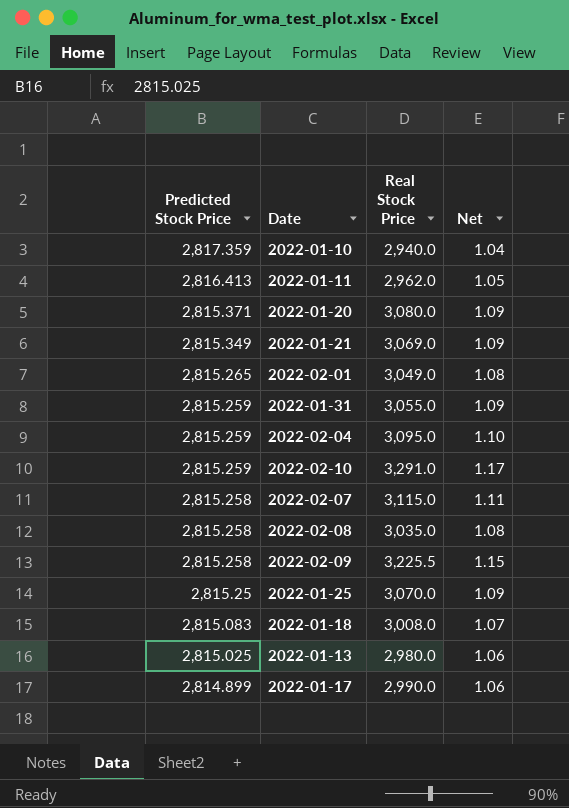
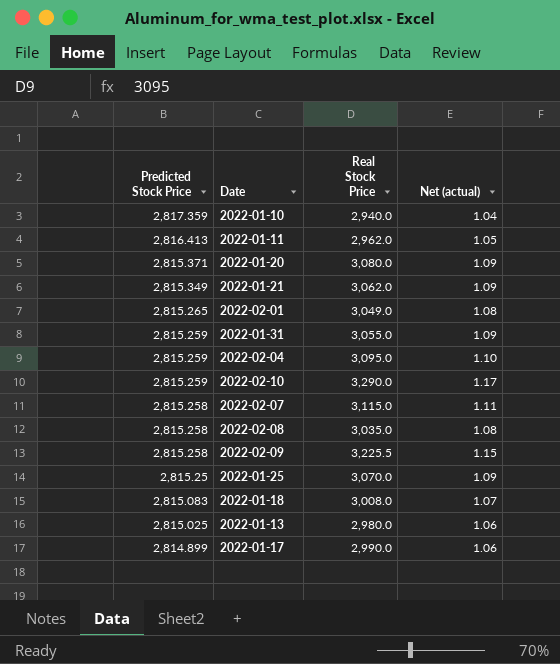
column name: Net -> Net (actual)
2022-01-21 | Real Stock Price: 3,069.0 -> 3,062.0
2022-02-10 | Real Stock Price: 3,291.0 -> 3,290.0

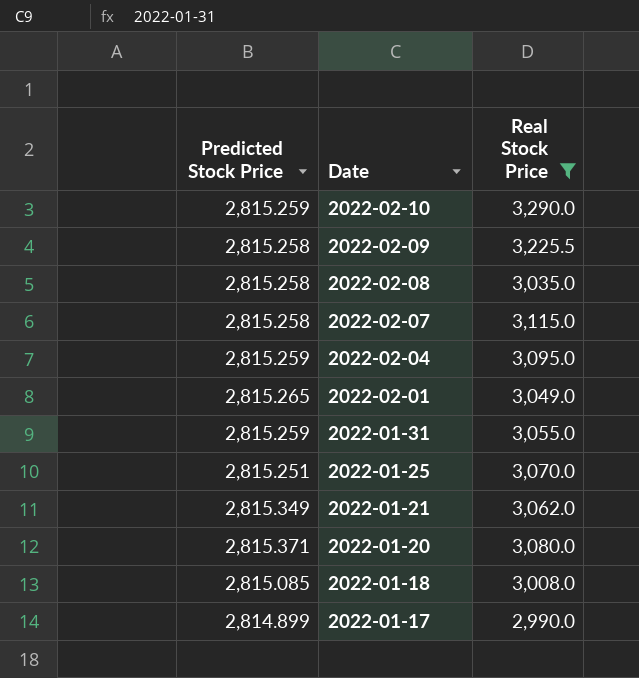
filter: none -> Real Stock Price >= 2,990.0
row order: Predicted Stock Price descending -> Date descending
column Net (actual) | formula: [Real Stock Price] / [Predicted Stock Price] -> none
2022-01-25 | Predicted Stock Price: 2,815.25 -> 2,815.251
2022-01-18 | Predicted Stock Price: 2,815.083 -> 2,815.085

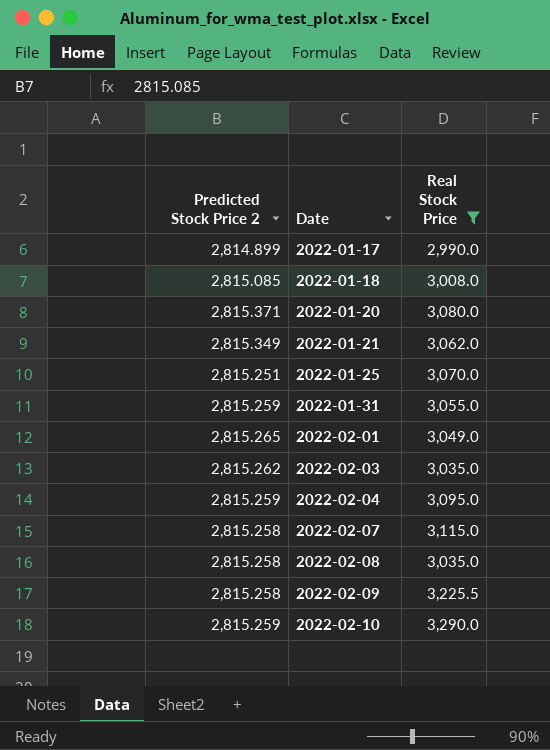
row order: Date descending -> Date ascending
column name: Predicted Stock Price -> Predicted Stock Price 2
row 2022-02-03: none -> 2,815.262 | 3,035.0

